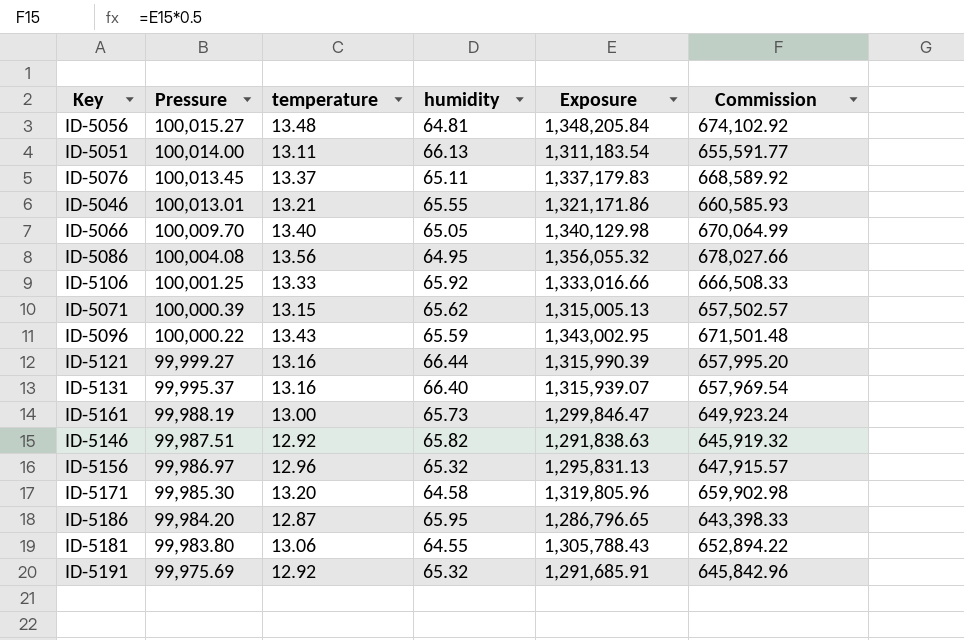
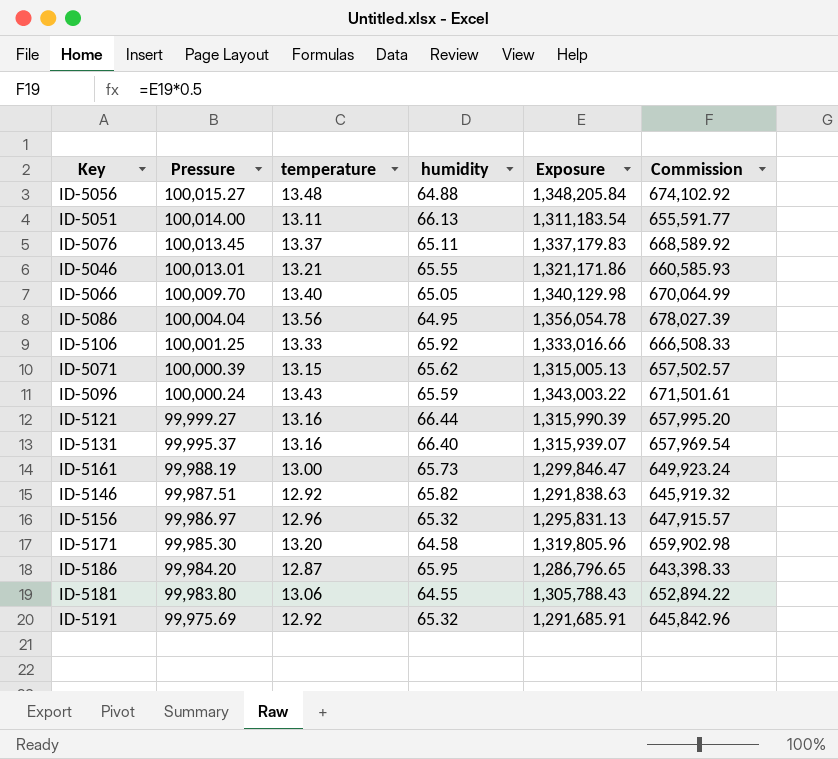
ID-5056 | humidity: 64.81 -> 64.88
ID-5086 | Pressure: 100,004.08 -> 100,004.04
ID-5086 | Exposure: 1,356,055.32 -> 1,356,054.78
ID-5086 | Commission: 678,027.66 -> 678,027.39
ID-5096 | Pressure: 100,000.22 -> 100,000.24
ID-5096 | Exposure: 1,343,002.95 -> 1,343,003.22
ID-5096 | Commission: 671,501.48 -> 671,501.61

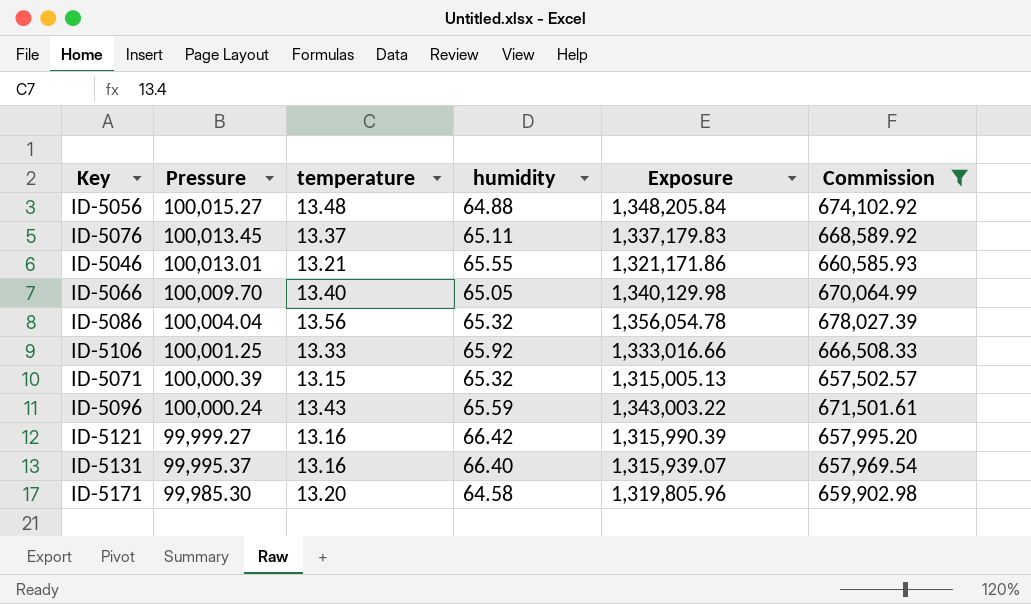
filter: none -> Commission >= 657,502.57
ID-5086 | humidity: 64.95 -> 65.32
ID-5071 | humidity: 65.62 -> 65.32
ID-5121 | humidity: 66.44 -> 66.42

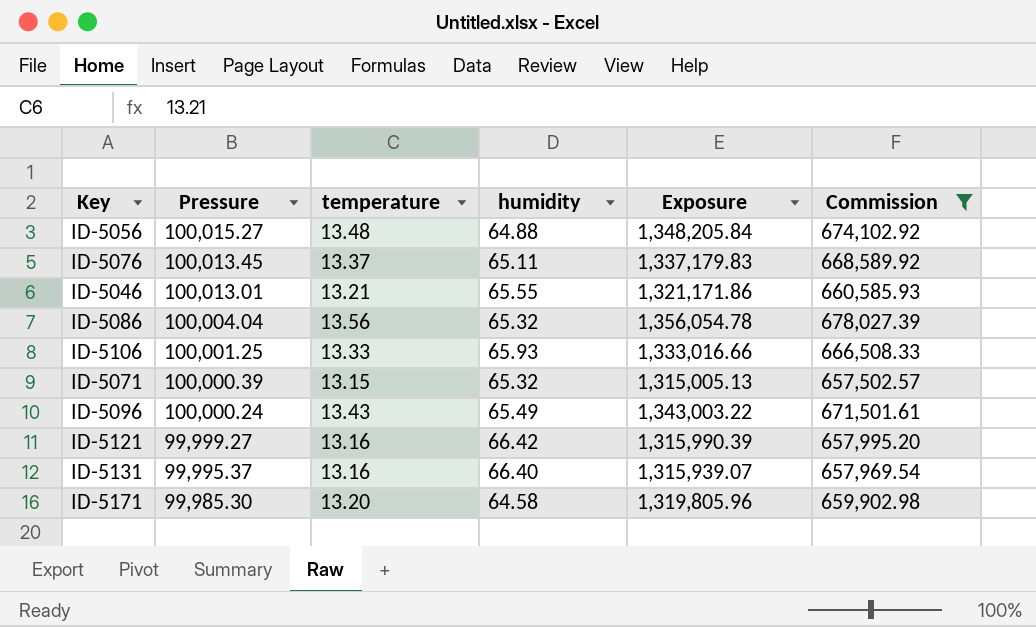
row ID-5066: 100,009.70 | 13.40 | 65.05 | 1,340,129.98 | 670,064.99 -> none
ID-5106 | humidity: 65.92 -> 65.93
ID-5096 | humidity: 65.59 -> 65.49

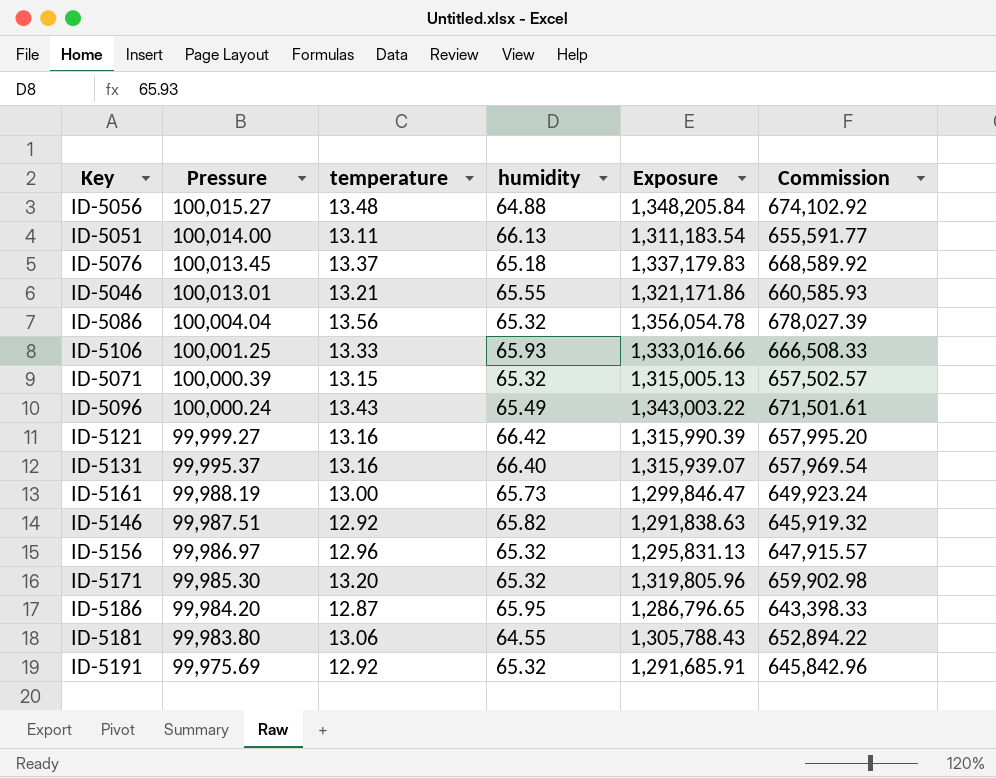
filter: Commission >= 657,502.57 -> none
ID-5076 | humidity: 65.11 -> 65.18
ID-5171 | humidity: 64.58 -> 65.32

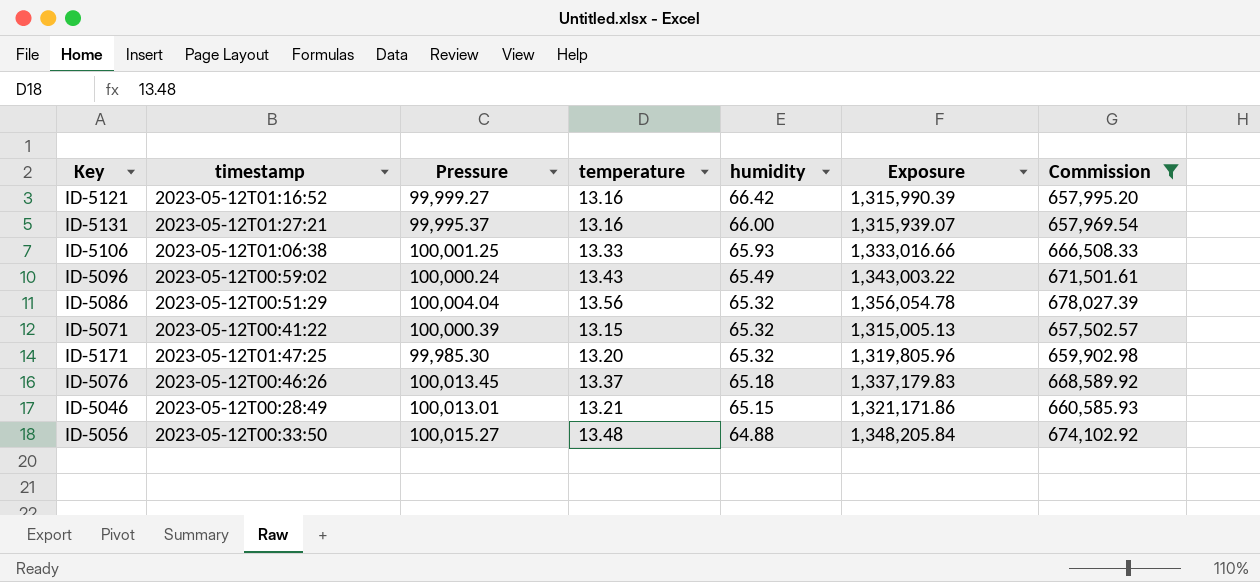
filter: none -> Commission >= 657,502.57
row order: Pressure descending -> humidity descending
column timestamp | position: none -> 2
ID-5131 | humidity: 66.40 -> 66.00
ID-5046 | humidity: 65.55 -> 65.15

